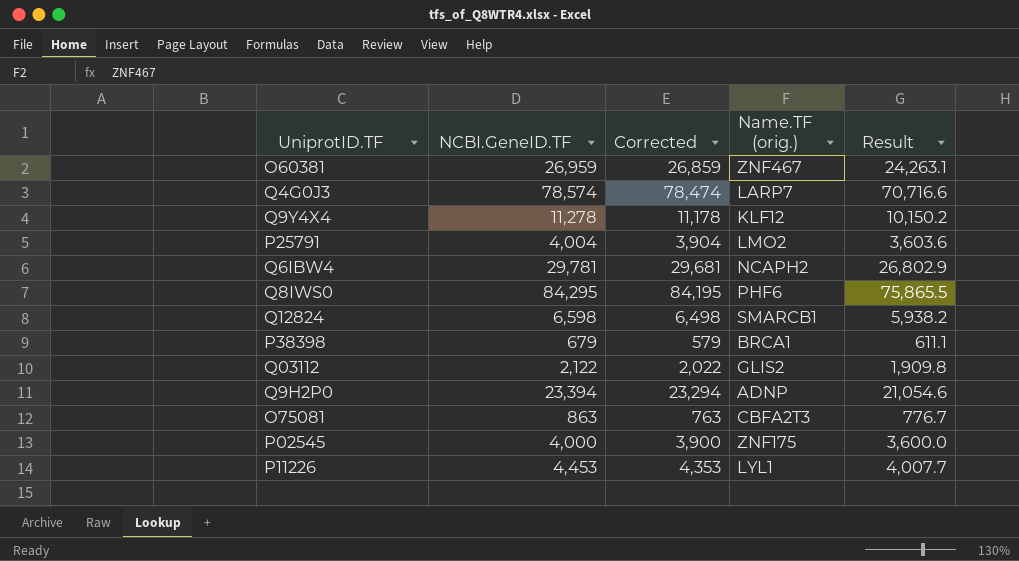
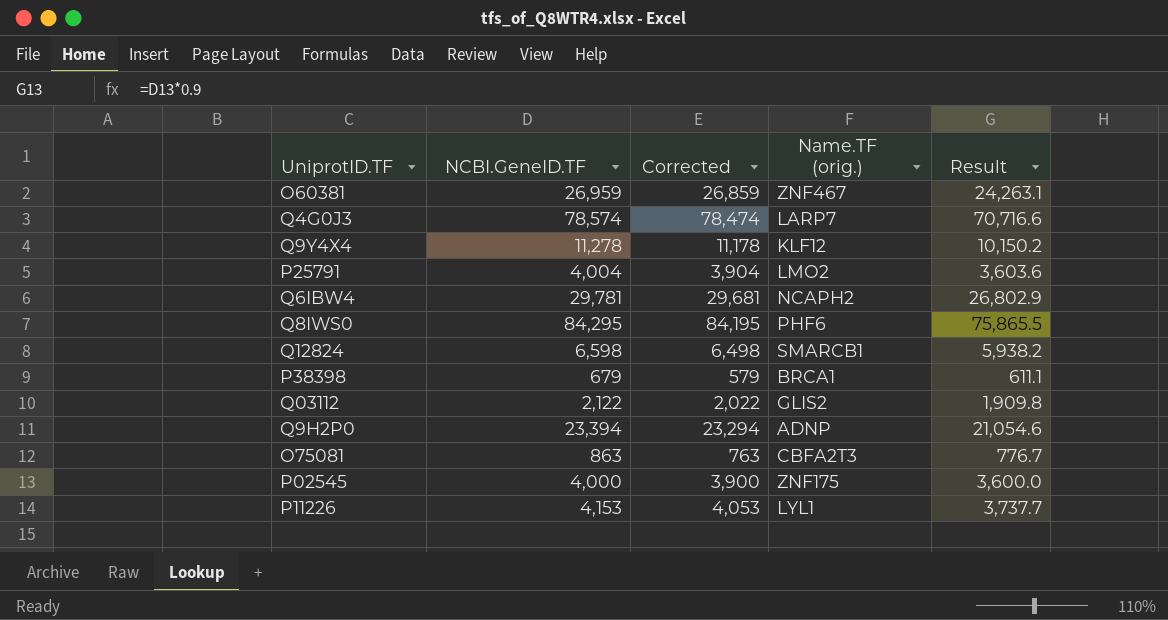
P11226 | NCBI.GeneID.TF: 4,453 -> 4,153
P11226 | Corrected: 4,353 -> 4,053
P11226 | Result: 4,007.7 -> 3,737.7

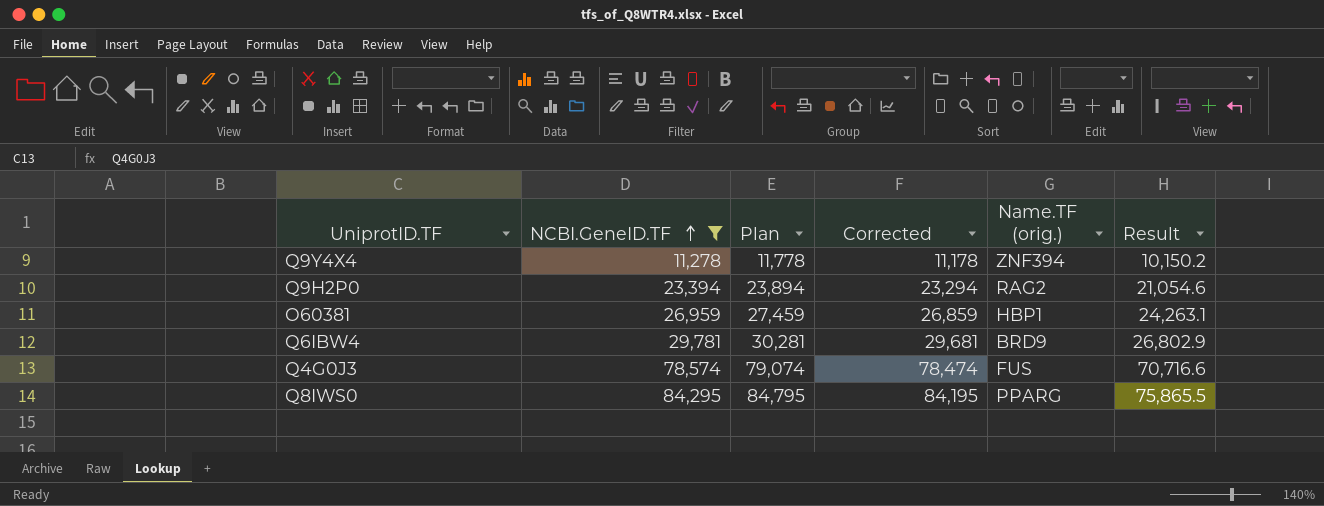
filter: none -> NCBI.GeneID.TF >= 11,278
row order: none -> NCBI.GeneID.TF ascending
column Plan | formula: none -> [NCBI.GeneID.TF] + 500
Q9Y4X4 | Name.TF (orig.): KLF12 -> ZNF394
Q9H2P0 | Name.TF (orig.): ADNP -> RAG2
O60381 | Name.TF (orig.): ZNF467 -> HBP1
Q6IBW4 | Name.TF (orig.): NCAPH2 -> BRD9
Q4G0J3 | Name.TF (orig.): LARP7 -> FUS
Q8IWS0 | Name.TF (orig.): PHF6 -> PPARG

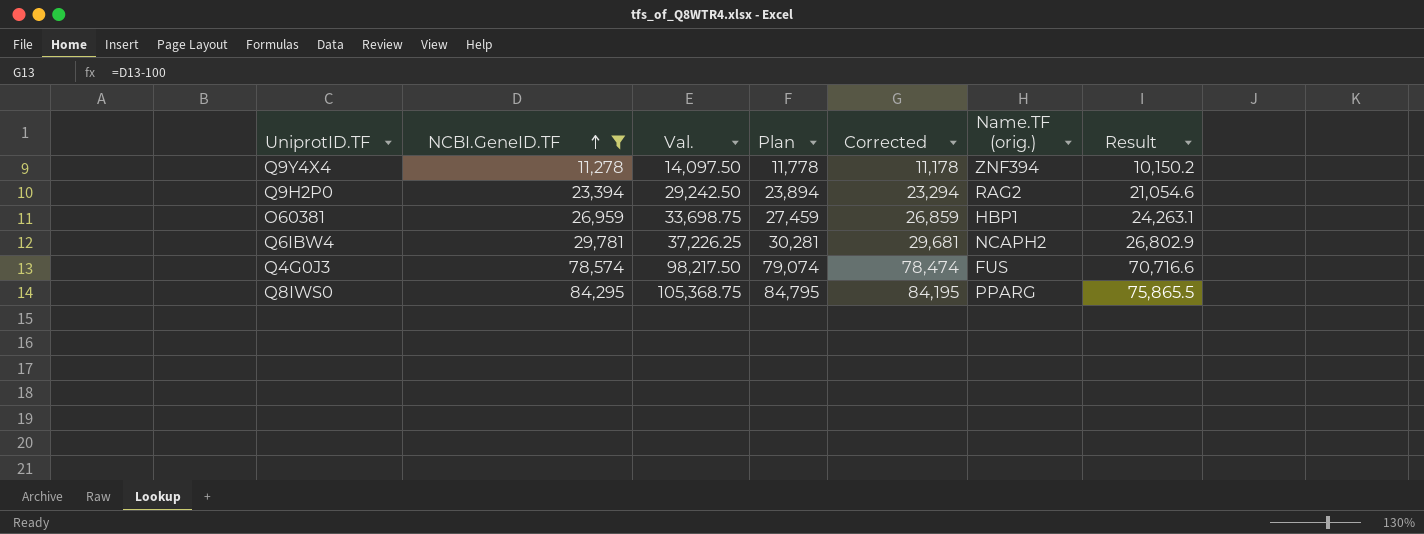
column Val. | formula: none -> [NCBI.GeneID.TF] * 1.25
Q6IBW4 | Name.TF (orig.): BRD9 -> NCAPH2

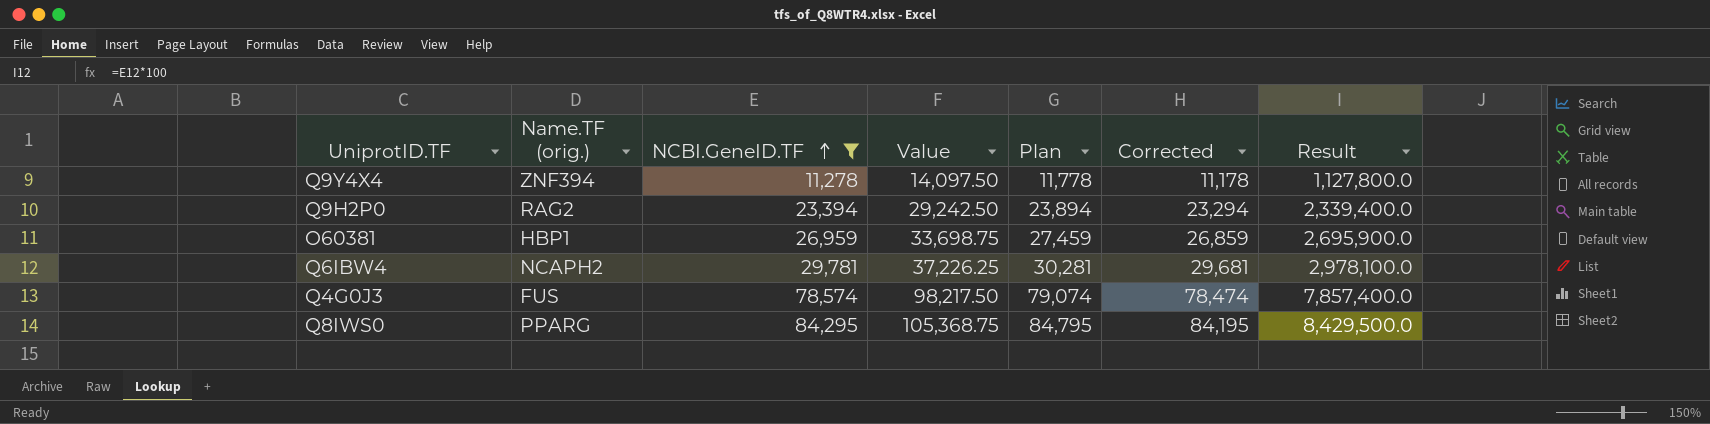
column Name.TF (orig.) | position: 6 -> 2
column name: Val. -> Value
column Result | formula: [NCBI.GeneID.TF] * 0.9 -> [NCBI.GeneID.TF] * 100

